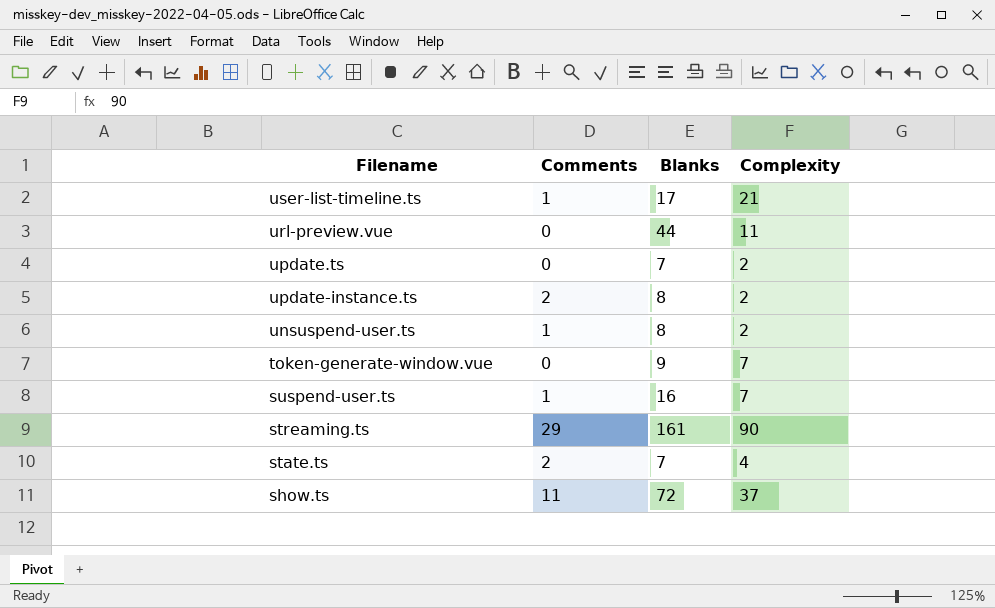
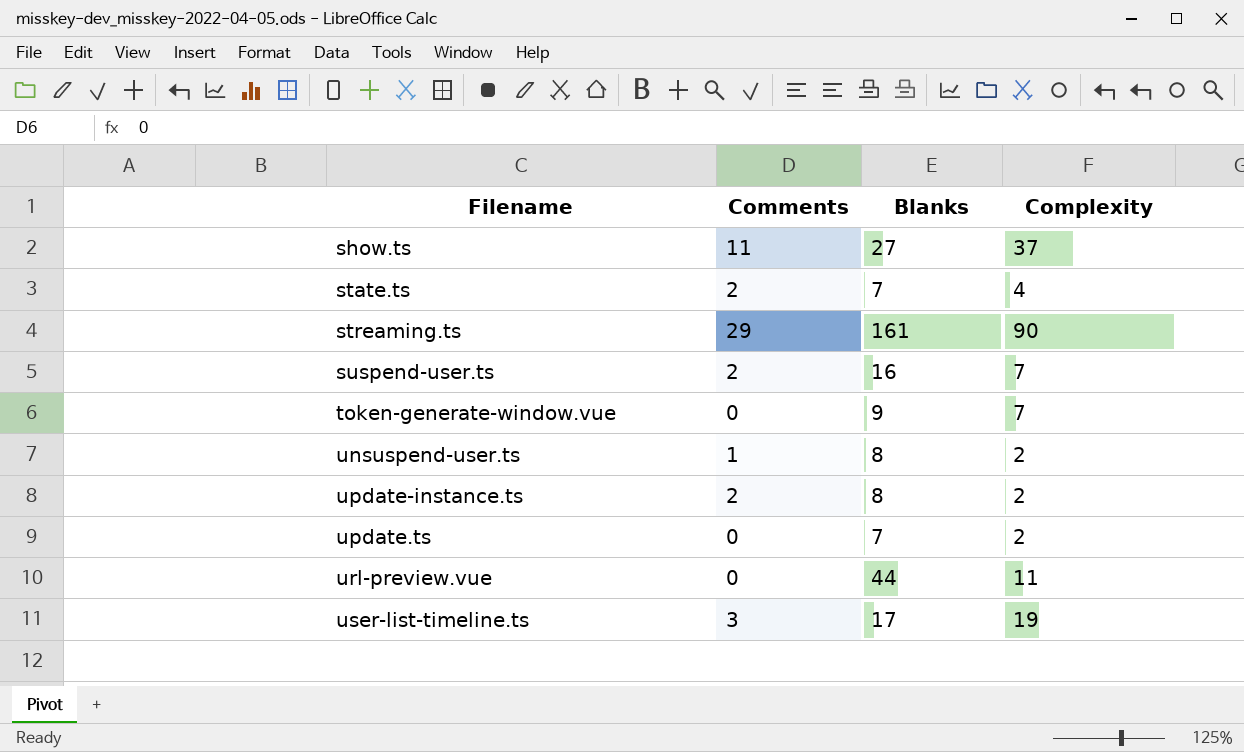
row order: Filename descending -> Filename ascending
show.ts | Blanks: 72 -> 27
suspend-user.ts | Comments: 1 -> 2
user-list-timeline.ts | Comments: 1 -> 3
user-list-timeline.ts | Complexity: 21 -> 19

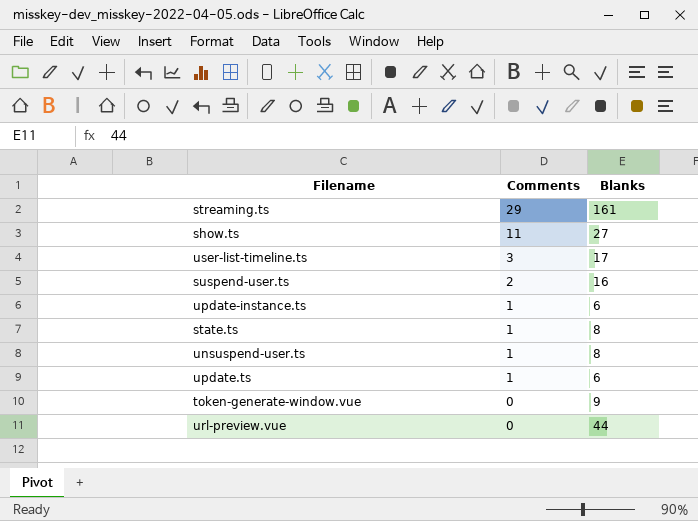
row order: Filename ascending -> Comments descending
column Complexity | position: 4 -> none
update-instance.ts | Comments: 2 -> 1
update-instance.ts | Blanks: 8 -> 6
state.ts | Comments: 2 -> 1
state.ts | Blanks: 7 -> 8
update.ts | Comments: 0 -> 1
update.ts | Blanks: 7 -> 6

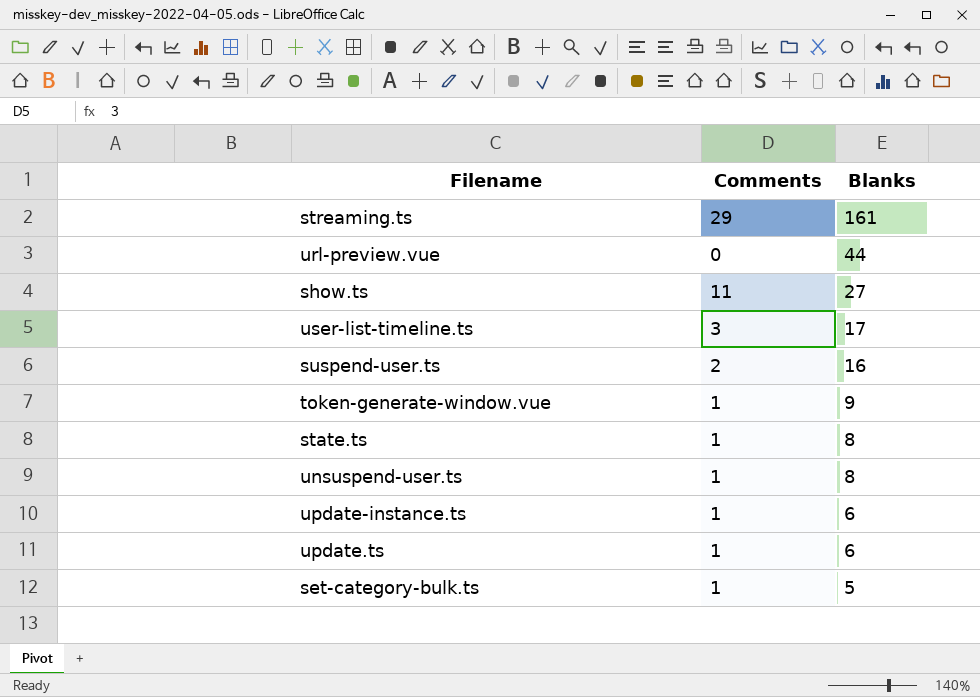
row order: Comments descending -> Blanks descending
token-generate-window.vue | Comments: 0 -> 1
row set-category-bulk.ts: none -> 1 | 5

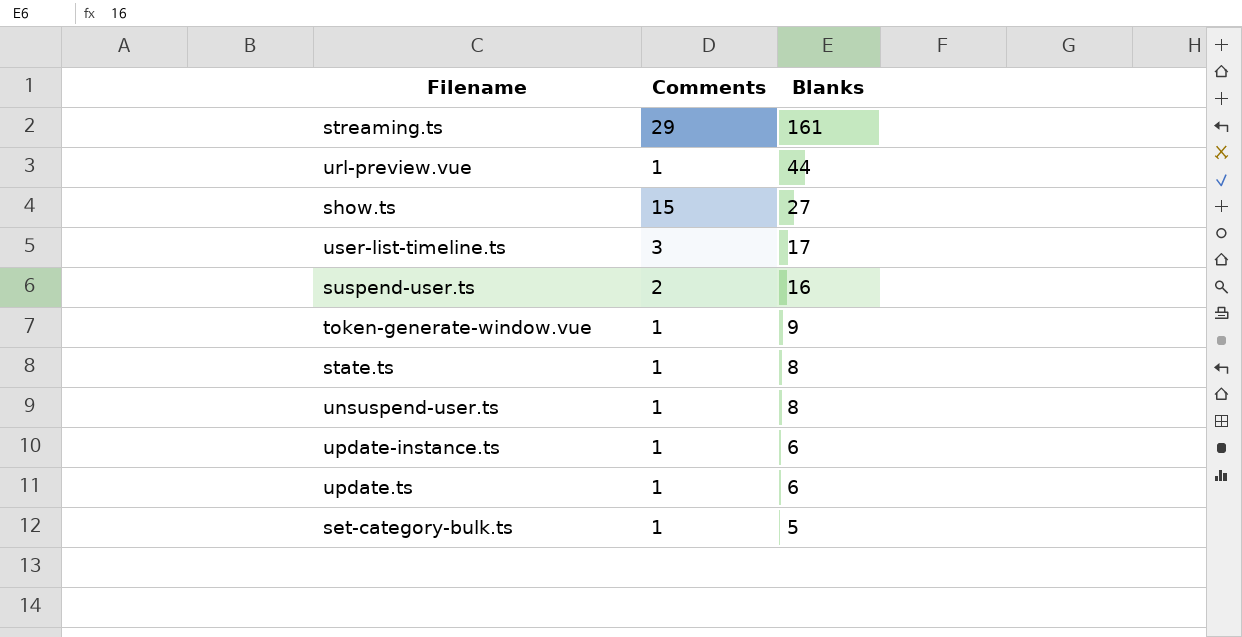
url-preview.vue | Comments: 0 -> 1
show.ts | Comments: 11 -> 15

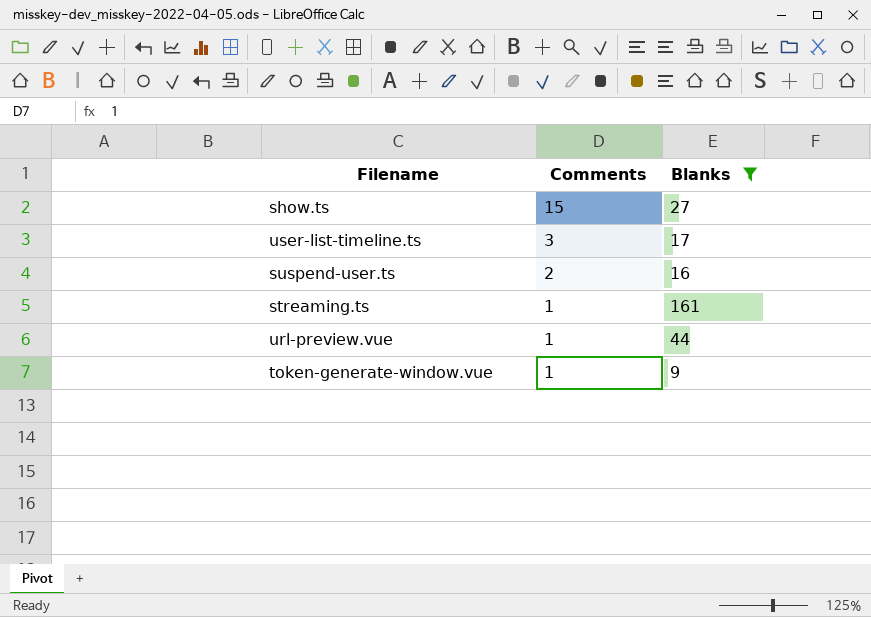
filter: none -> Blanks >= 9
row order: Blanks descending -> Comments descending
streaming.ts | Comments: 29 -> 1

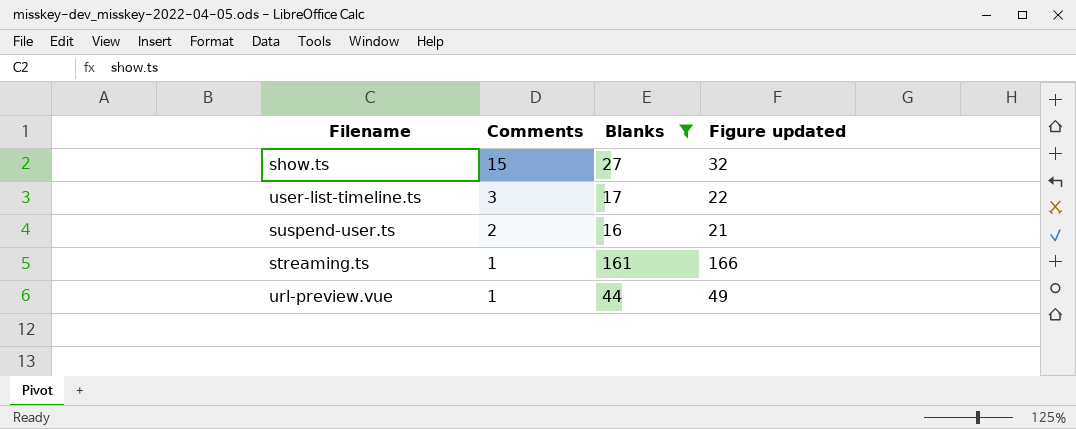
column Figure updated | formula: none -> [Blanks] + 5
row token-generate-window.vue: 1 | 9 -> none

